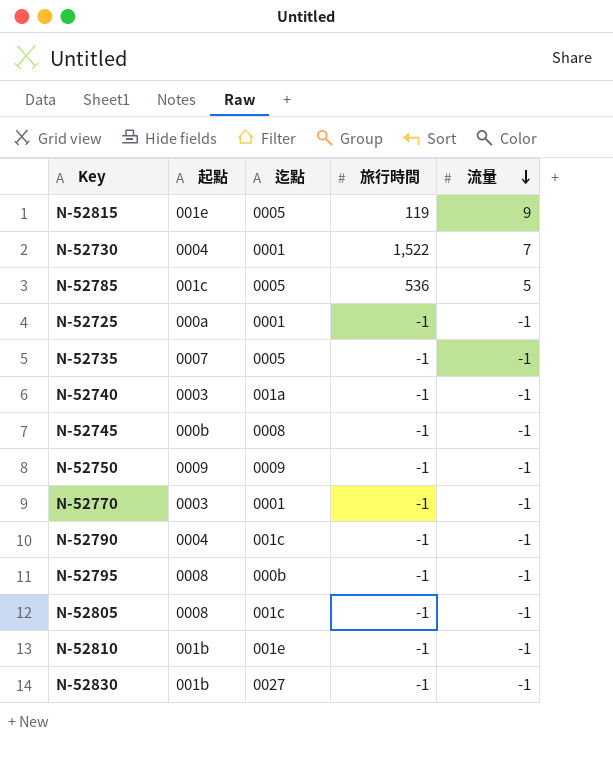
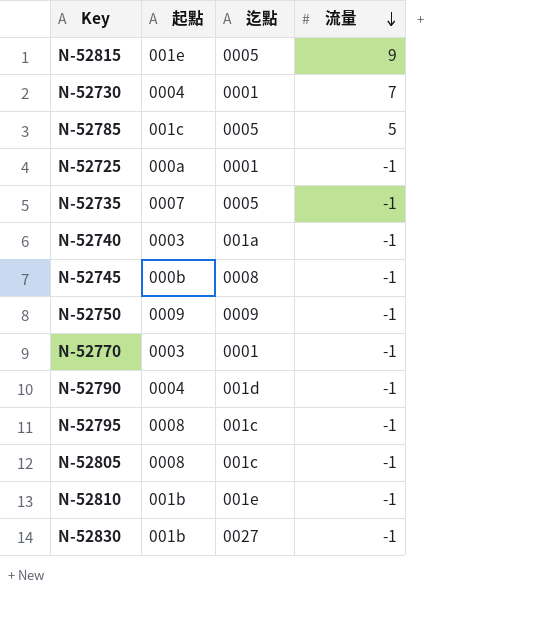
column 旅行時間 | position: 4 -> none
N-52790 | 迄點: 001c -> 001d
N-52795 | 迄點: 000b -> 001c

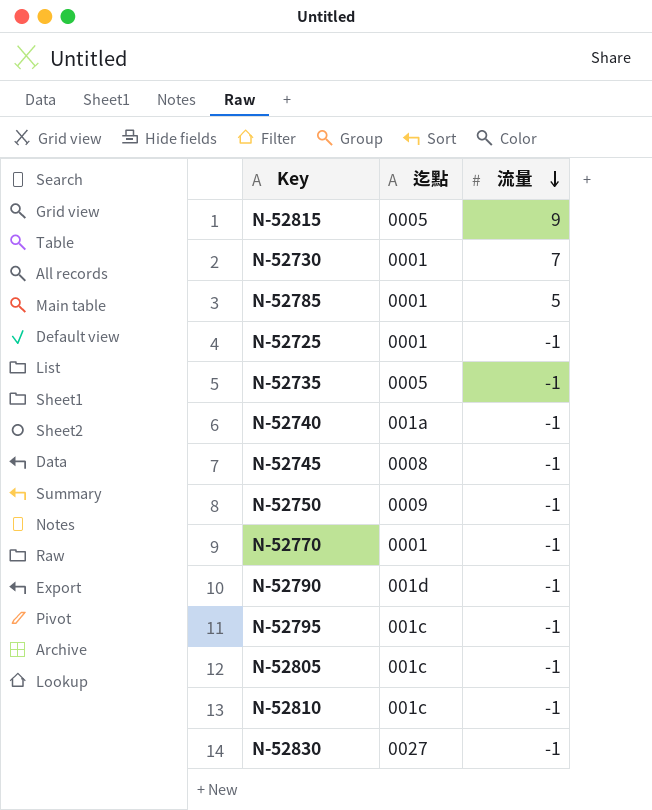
column 起點 | position: 2 -> none
N-52785 | 迄點: 0005 -> 0001
N-52810 | 迄點: 001e -> 001c

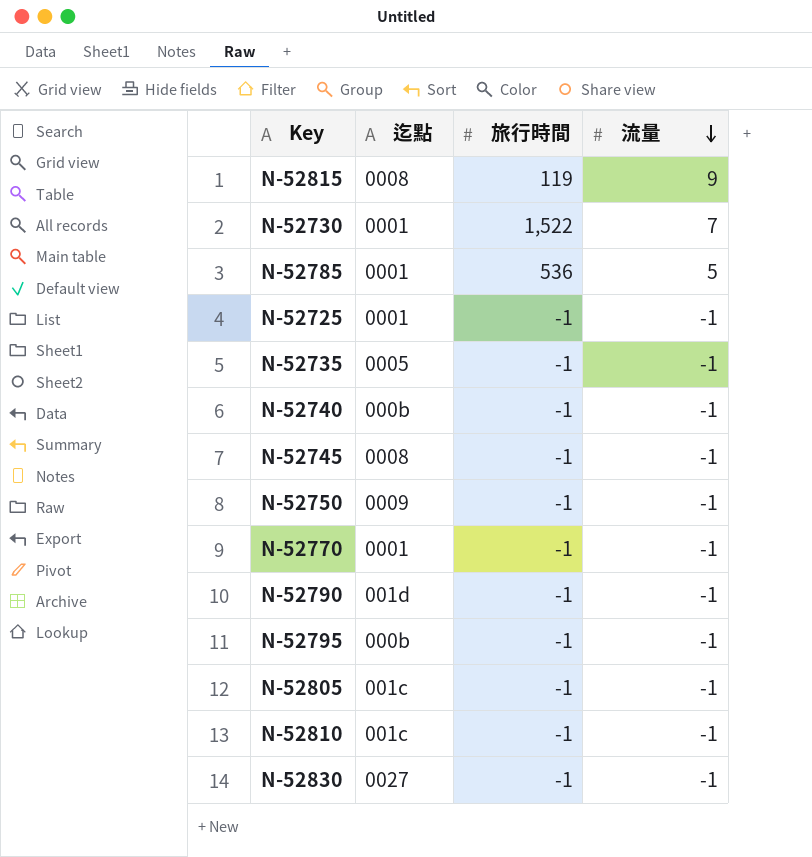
column 旅行時間 | position: none -> 3
N-52815 | 迄點: 0005 -> 0008
N-52740 | 迄點: 001a -> 000b
N-52795 | 迄點: 001c -> 000b

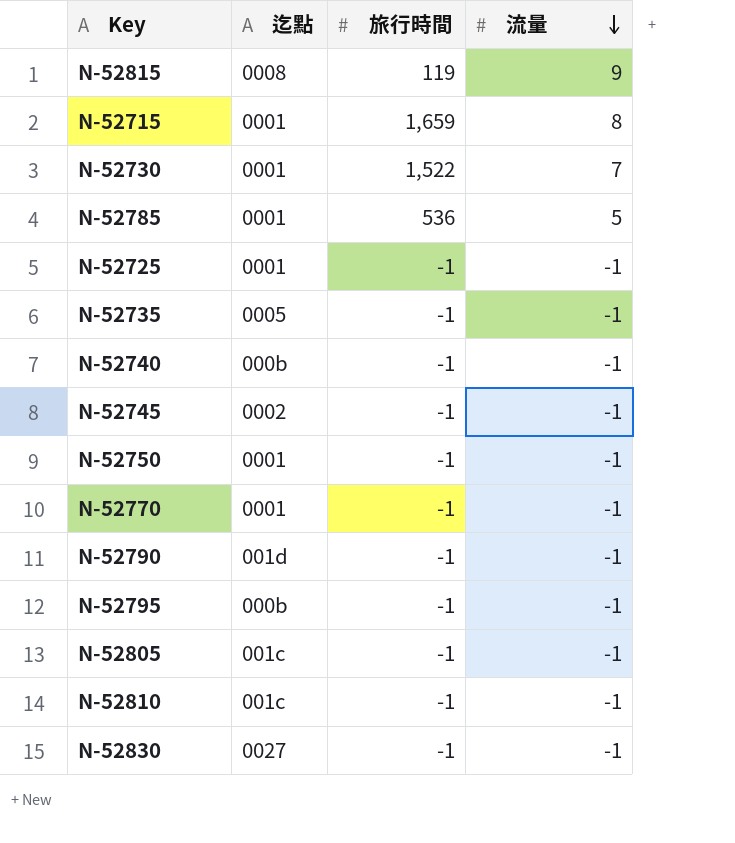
row N-52715: none -> 0001 | 1,659 | 8
N-52745 | 迄點: 0008 -> 0002
N-52750 | 迄點: 0009 -> 0001

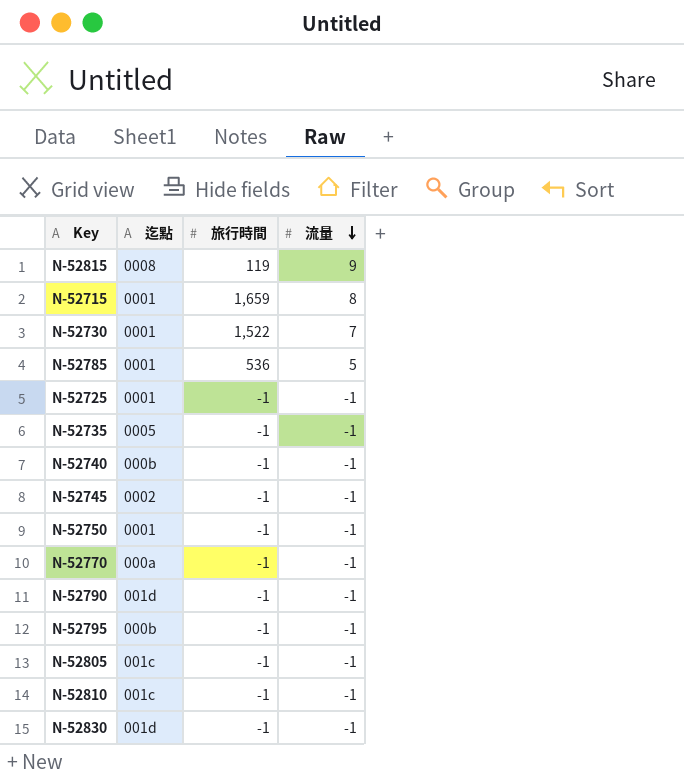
N-52770 | 迄點: 0001 -> 000a
N-52830 | 迄點: 0027 -> 001d

